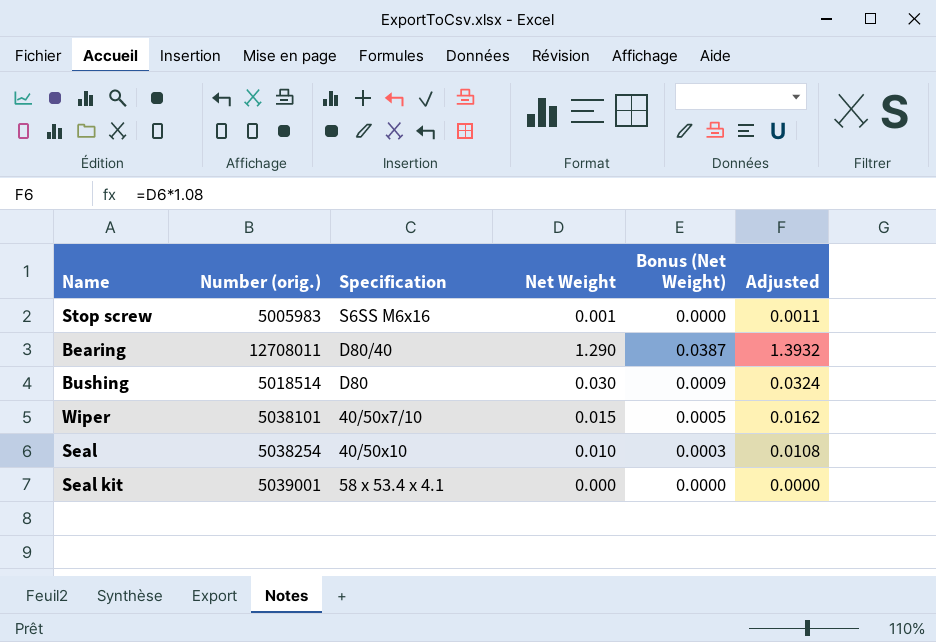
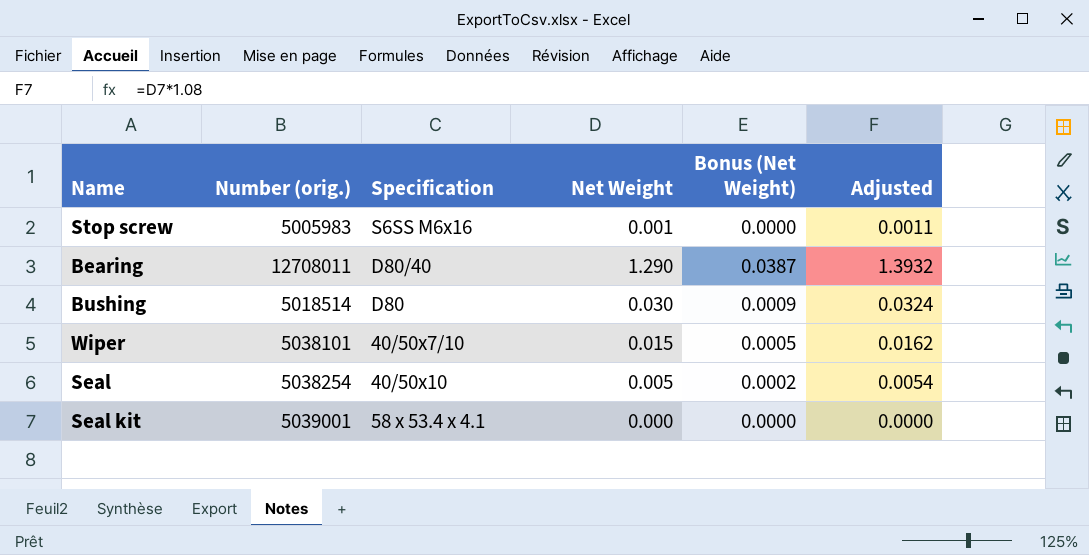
Seal | Net Weight: 0.010 -> 0.005
Seal | Bonus (Net Weight): 0.0003 -> 0.0002
Seal | Adjusted: 0.0108 -> 0.0054

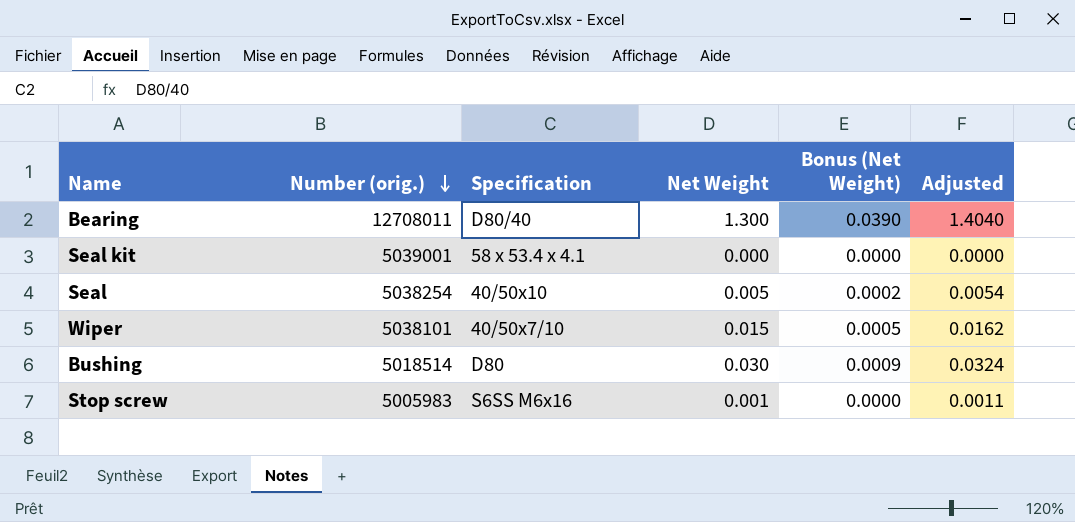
row order: none -> Number (orig.) descending
Bearing | Net Weight: 1.290 -> 1.300
Bearing | Bonus (Net Weight): 0.0387 -> 0.0390
Bearing | Adjusted: 1.3932 -> 1.4040

